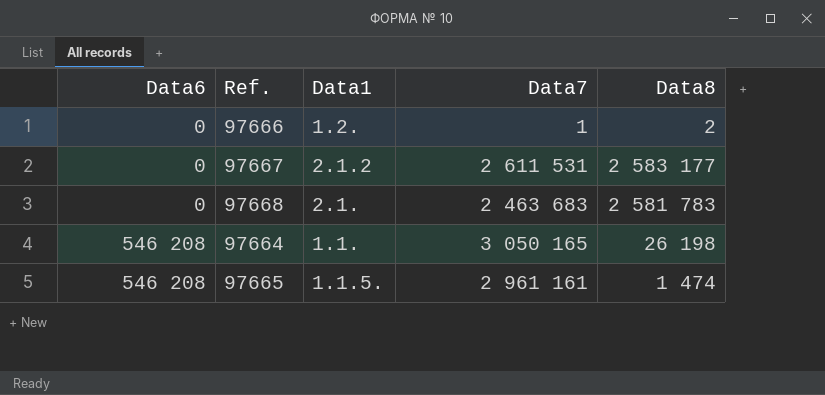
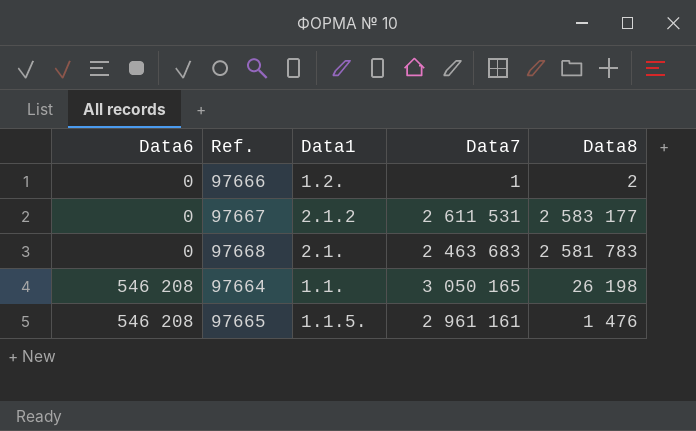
97665 | Data8: 1 474 -> 1 476

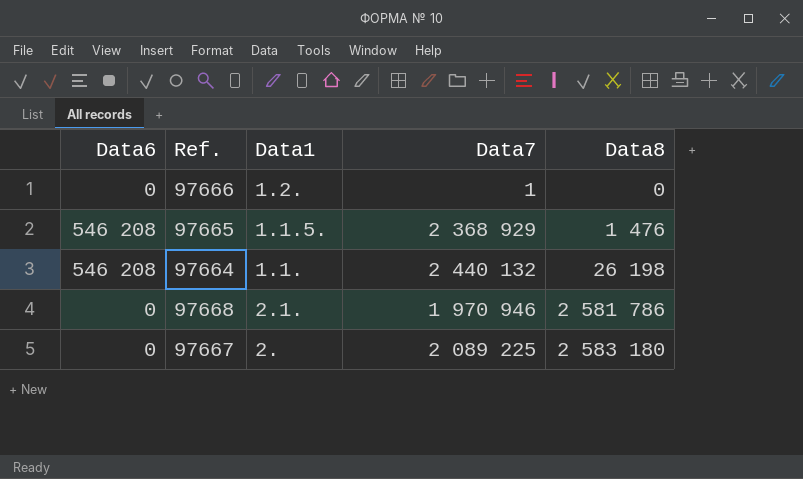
row order: Data6 ascending -> Data8 ascending
97666 | Data8: 2 -> 0
97665 | Data7: 2 961 161 -> 2 368 929
97664 | Data7: 3 050 165 -> 2 440 132
97668 | Data7: 2 463 683 -> 1 970 946
97668 | Data8: 2 581 783 -> 2 581 786
97667 | Data1: 2.1.2 -> 2.
97667 | Data7: 2 611 531 -> 2 089 225
97667 | Data8: 2 583 177 -> 2 583 180

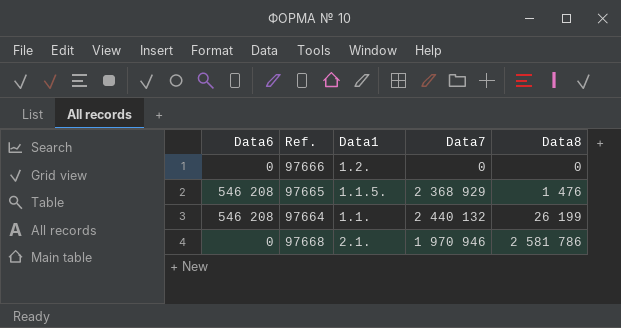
row 97667: 0 | 2. | 2 089 225 | 2 583 180 -> none
97666 | Data7: 1 -> 0
97664 | Data8: 26 198 -> 26 199

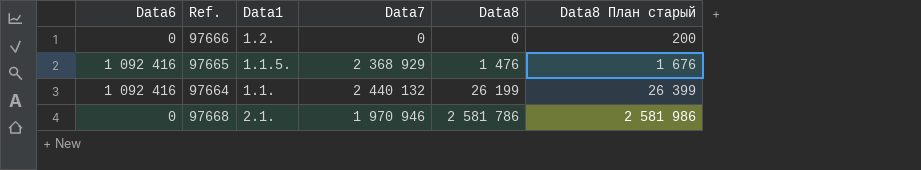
column Data8 План старый | formula: none -> [Data8] + 200
97665 | Data6: 546 208 -> 1 092 416
97664 | Data6: 546 208 -> 1 092 416

